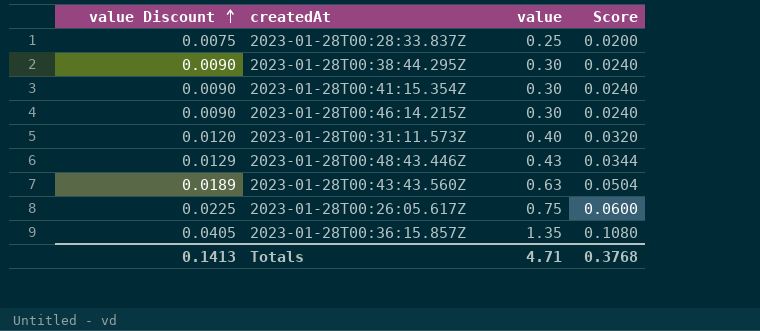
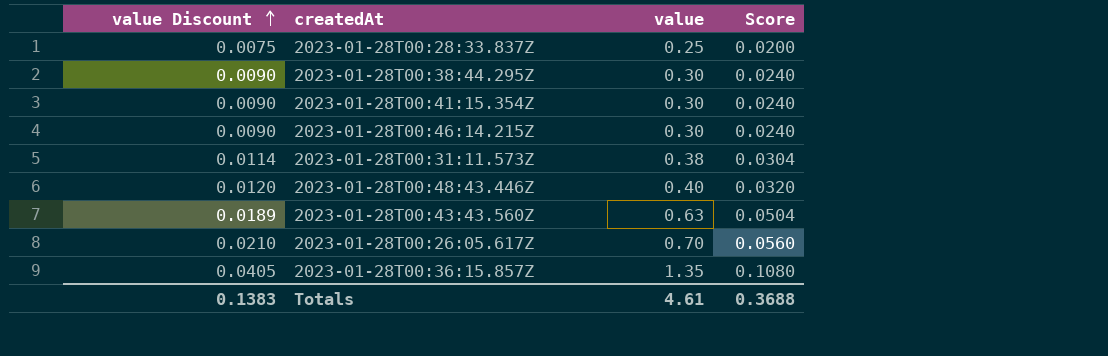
2023-01-28T00:31:11.573Z | value Discount: 0.0120 -> 0.0114
2023-01-28T00:31:11.573Z | value: 0.40 -> 0.38
2023-01-28T00:31:11.573Z | Score: 0.0320 -> 0.0304
2023-01-28T00:48:43.446Z | value Discount: 0.0129 -> 0.0120
2023-01-28T00:48:43.446Z | value: 0.43 -> 0.40
2023-01-28T00:48:43.446Z | Score: 0.0344 -> 0.0320
2023-01-28T00:26:05.617Z | value Discount: 0.0225 -> 0.0210
2023-01-28T00:26:05.617Z | value: 0.75 -> 0.70
2023-01-28T00:26:05.617Z | Score: 0.0600 -> 0.0560
Totals | value Discount: 0.1413 -> 0.1383
Totals | value: 4.71 -> 4.61
Totals | Score: 0.3768 -> 0.3688

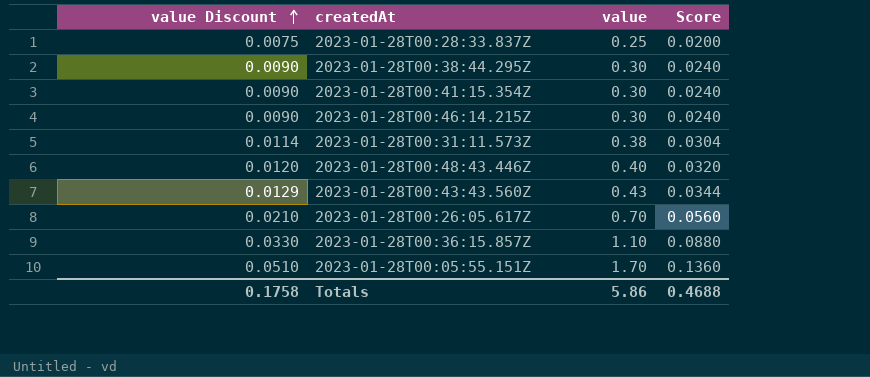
2023-01-28T00:43:43.560Z | value Discount: 0.0189 -> 0.0129
2023-01-28T00:43:43.560Z | value: 0.63 -> 0.43
2023-01-28T00:43:43.560Z | Score: 0.0504 -> 0.0344
2023-01-28T00:36:15.857Z | value Discount: 0.0405 -> 0.0330
2023-01-28T00:36:15.857Z | value: 1.35 -> 1.10
2023-01-28T00:36:15.857Z | Score: 0.1080 -> 0.0880
row 2023-01-28T00:05:55.151Z: none -> 0.0510 | 1.70 | 0.1360
Totals | value Discount: 0.1383 -> 0.1758
Totals | value: 4.61 -> 5.86
Totals | Score: 0.3688 -> 0.4688

